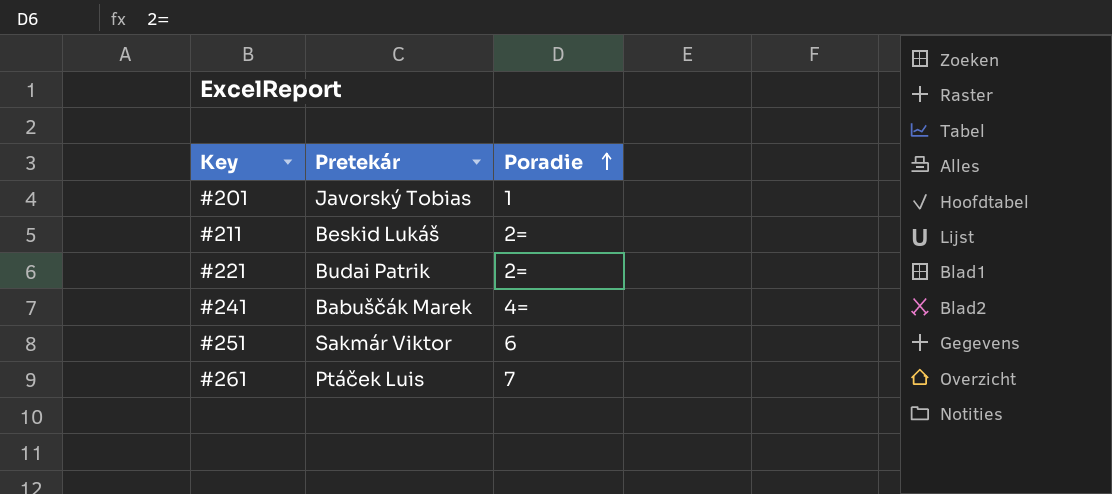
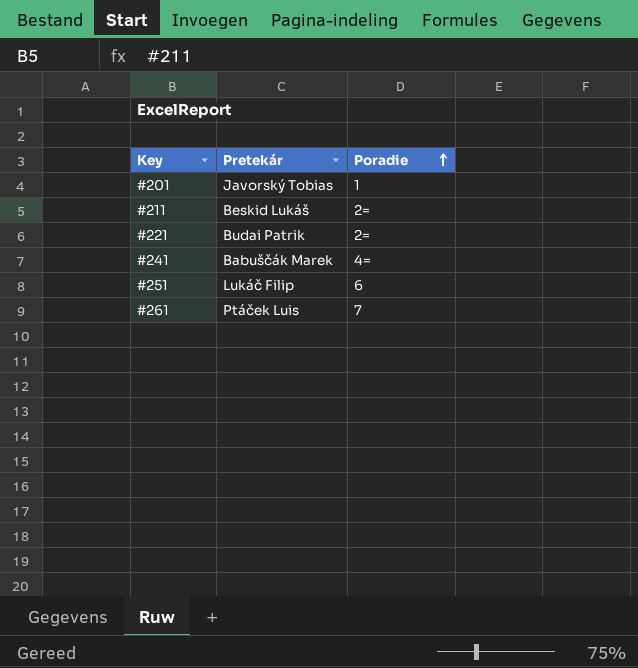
#251 | Pretekár: Sakmár Viktor -> Lukáč Filip

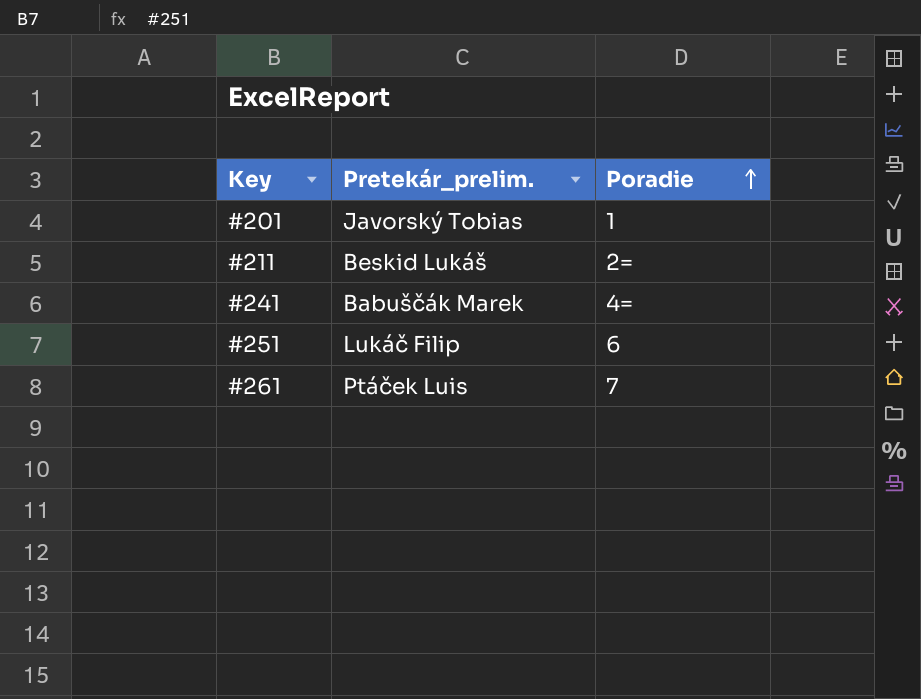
column name: Pretekár -> Pretekár_prelim.
row #221: Budai Patrik | 2= -> none

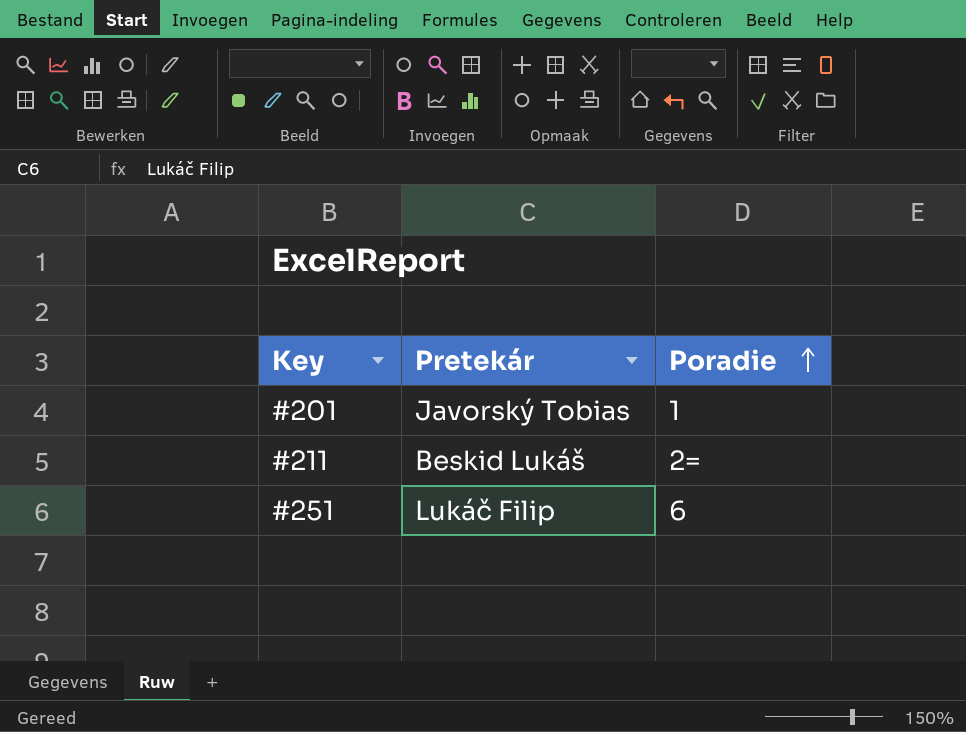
column name: Pretekár_prelim. -> Pretekár
row #241: Babuščák Marek | 4= -> none
row #261: Ptáček Luis | 7 -> none

